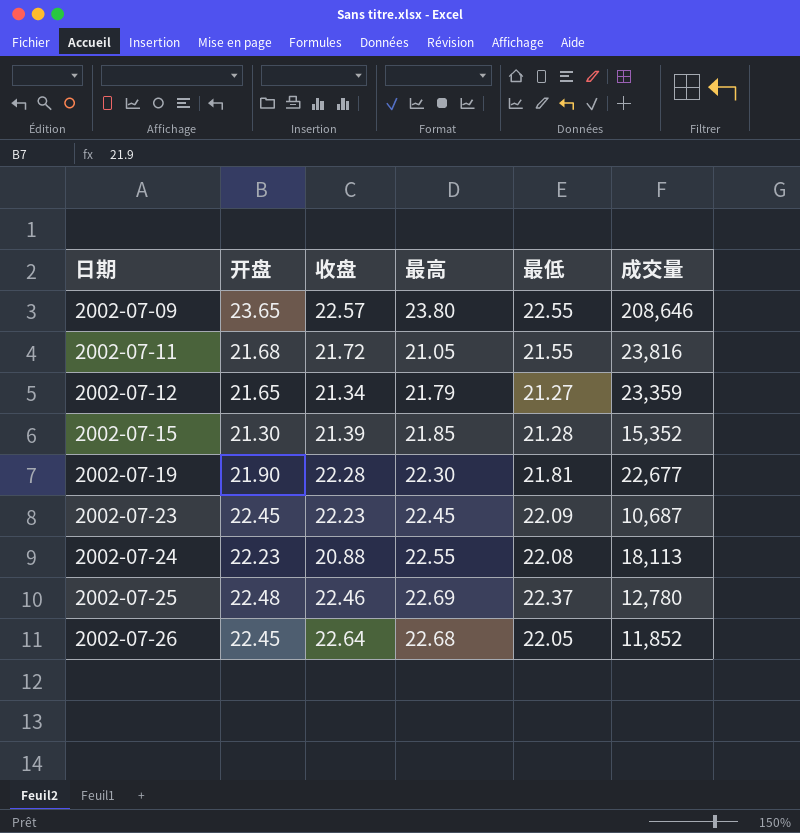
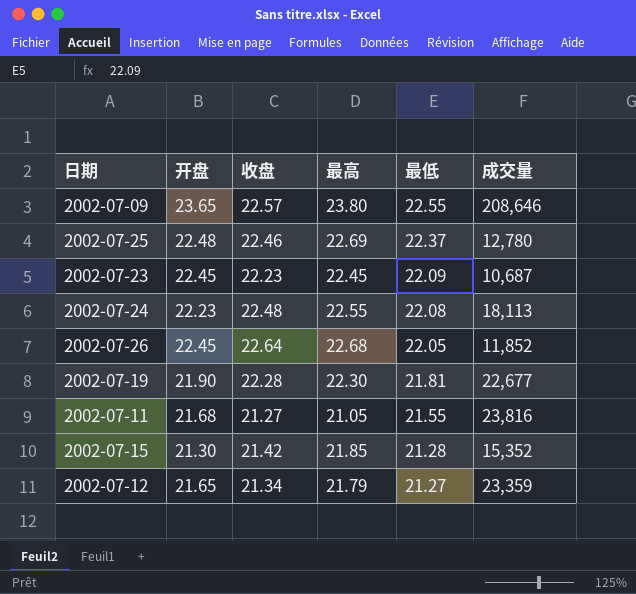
row order: 日期 ascending -> 最低 descending
2002-07-24 | 收盘: 20.88 -> 22.48
2002-07-11 | 收盘: 21.72 -> 21.27
2002-07-15 | 收盘: 21.39 -> 21.42

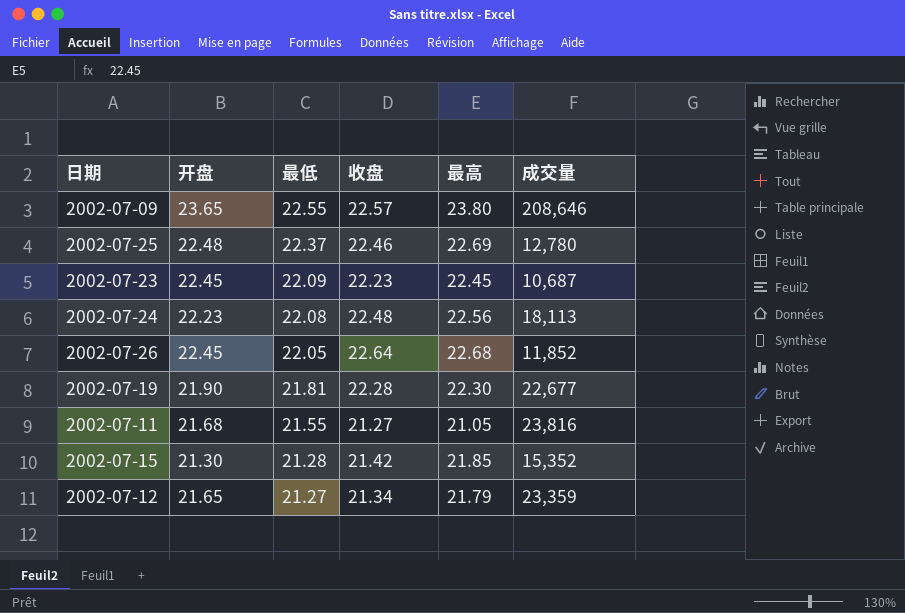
column 最低 | position: 5 -> 3
2002-07-24 | 最高: 22.55 -> 22.56

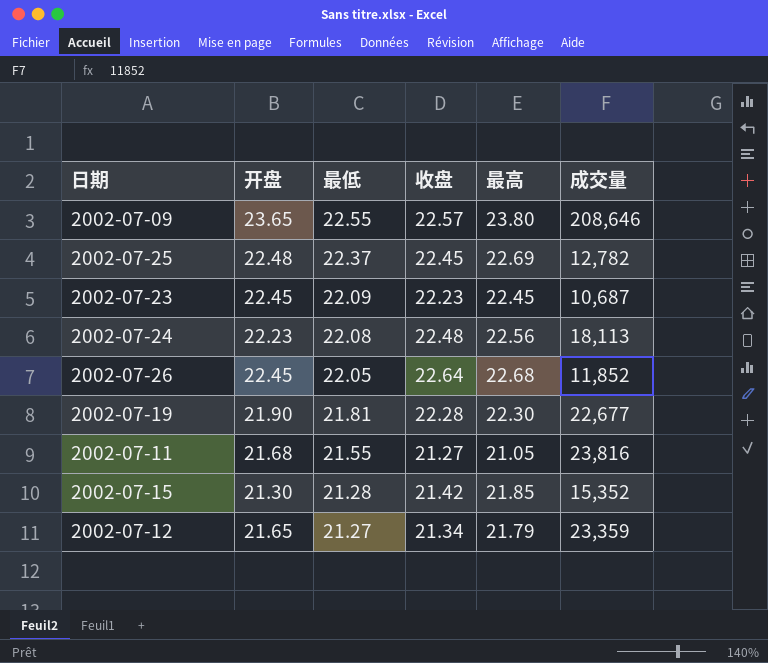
2002-07-25 | 收盘: 22.46 -> 22.45
2002-07-25 | 成交量: 12,780 -> 12,782

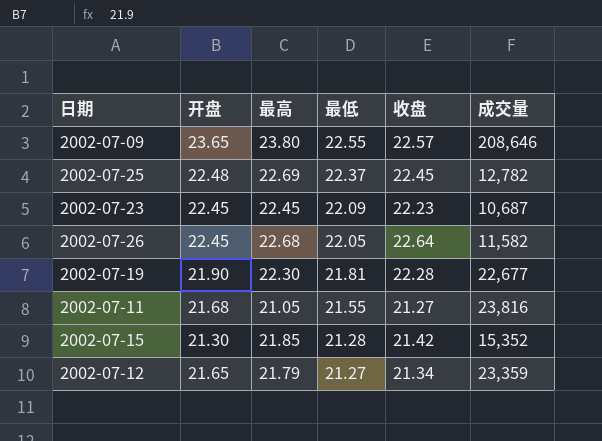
column 最高 | position: 5 -> 3
row 2002-07-24: 22.23 | 22.08 | 22.48 | 22.56 | 18,113 -> none
2002-07-26 | 成交量: 11,852 -> 11,582

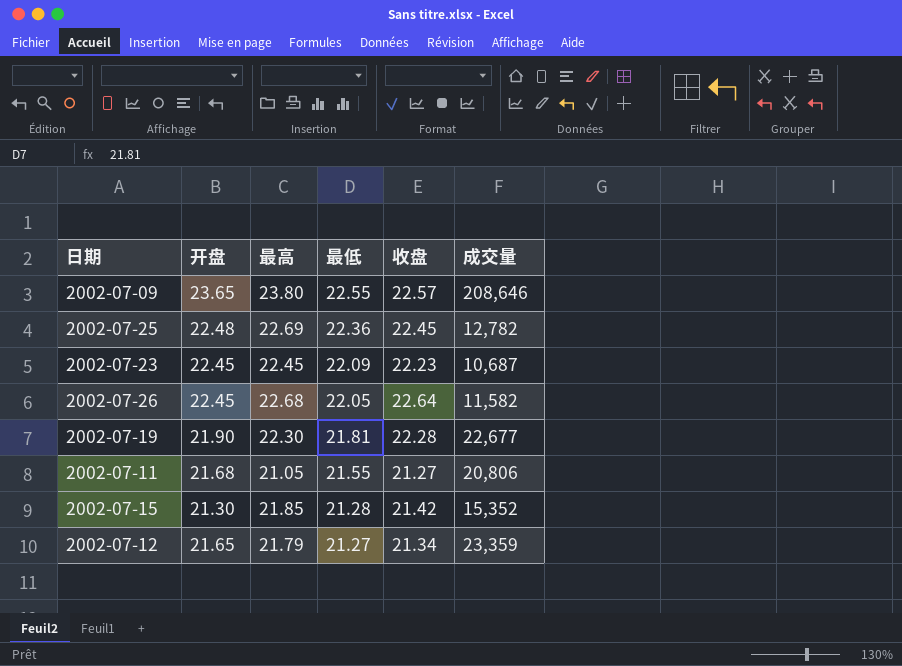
2002-07-25 | 最低: 22.37 -> 22.36
2002-07-11 | 成交量: 23,816 -> 20,806

